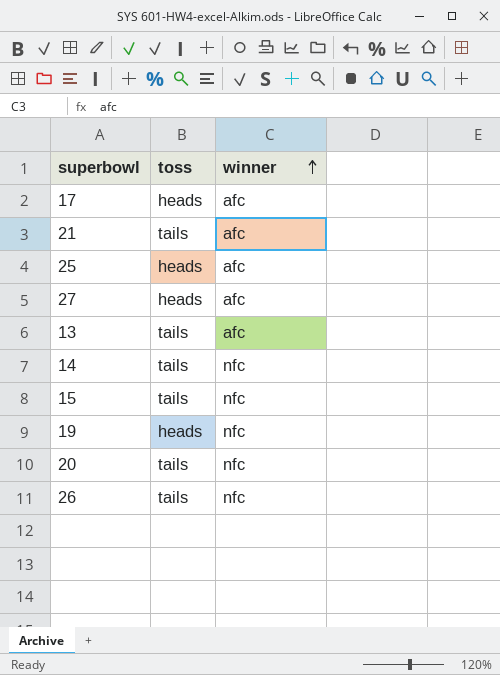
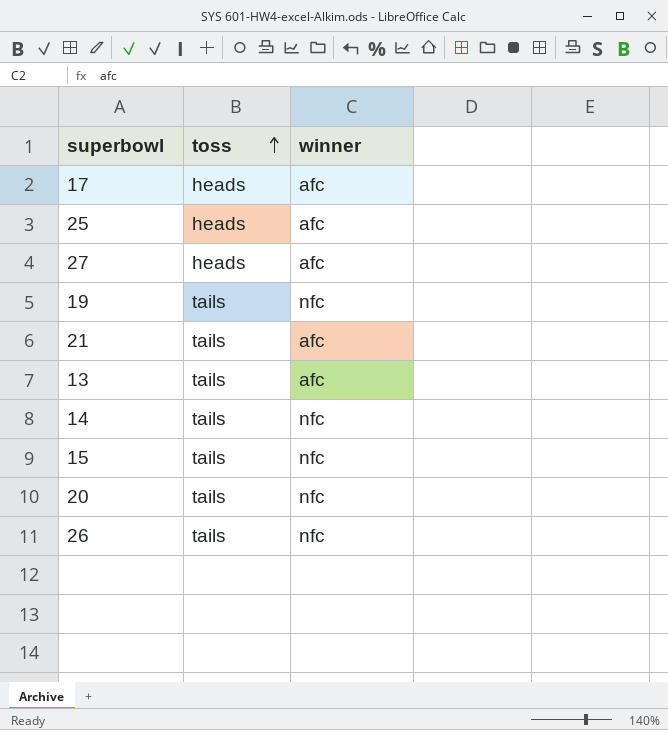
row order: winner ascending -> toss ascending
19 | toss: heads -> tails

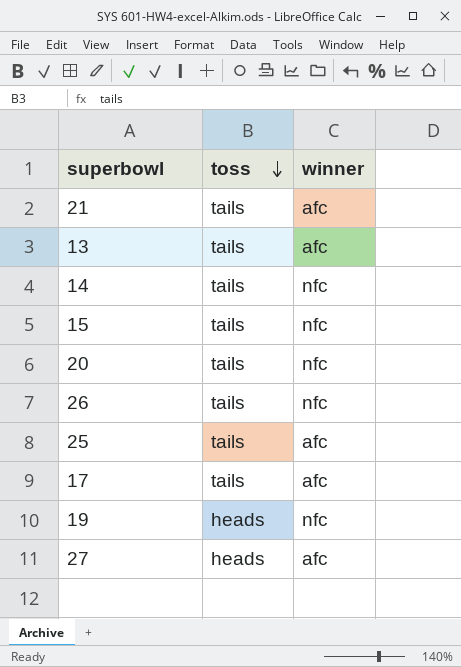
row order: toss ascending -> toss descending
25 | toss: heads -> tails
17 | toss: heads -> tails
19 | toss: tails -> heads

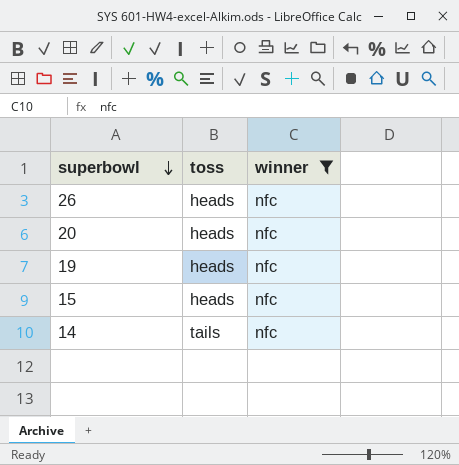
filter: none -> winner = nfc
row order: toss descending -> superbowl descending
26 | toss: tails -> heads
20 | toss: tails -> heads
15 | toss: tails -> heads

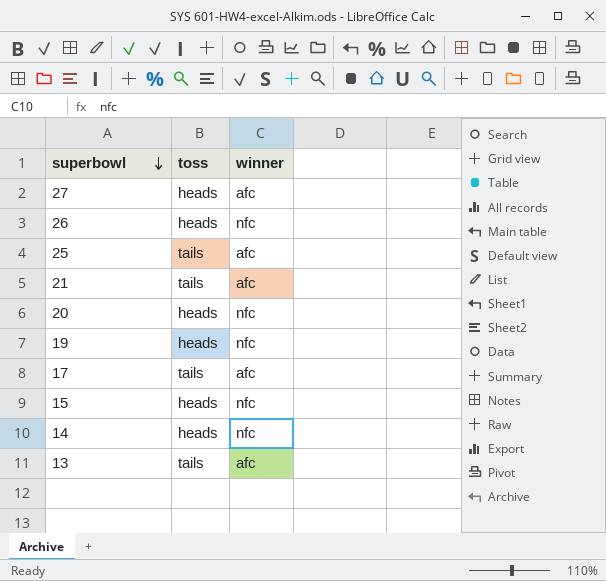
filter: winner = nfc -> none
14 | toss: tails -> heads

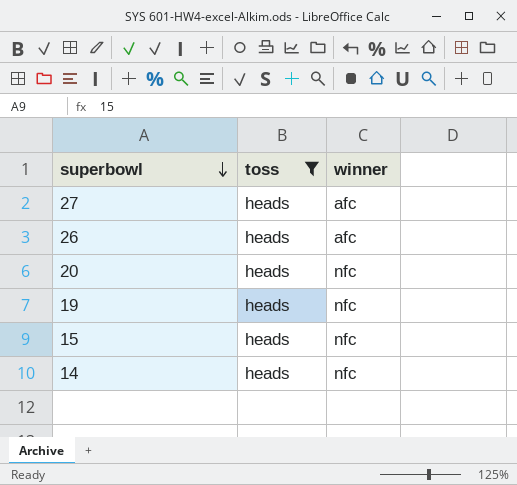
filter: none -> toss = heads
26 | winner: nfc -> afc

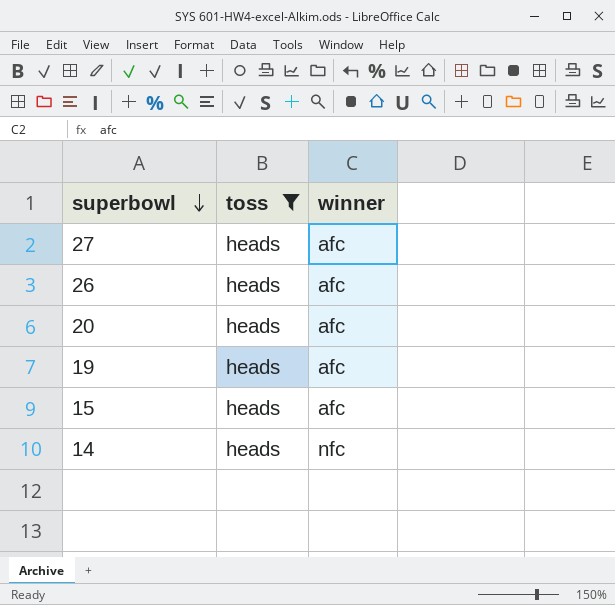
20 | winner: nfc -> afc
19 | winner: nfc -> afc
15 | winner: nfc -> afc

